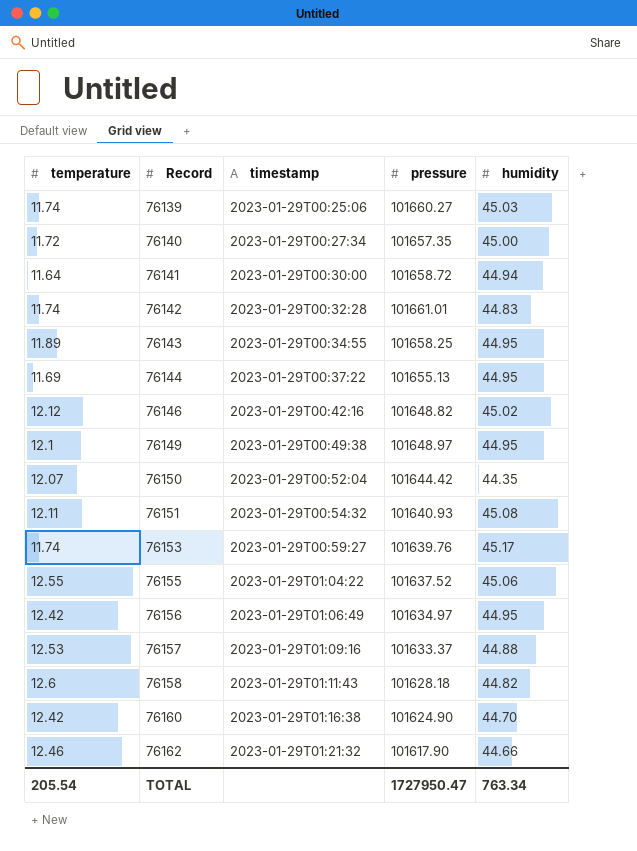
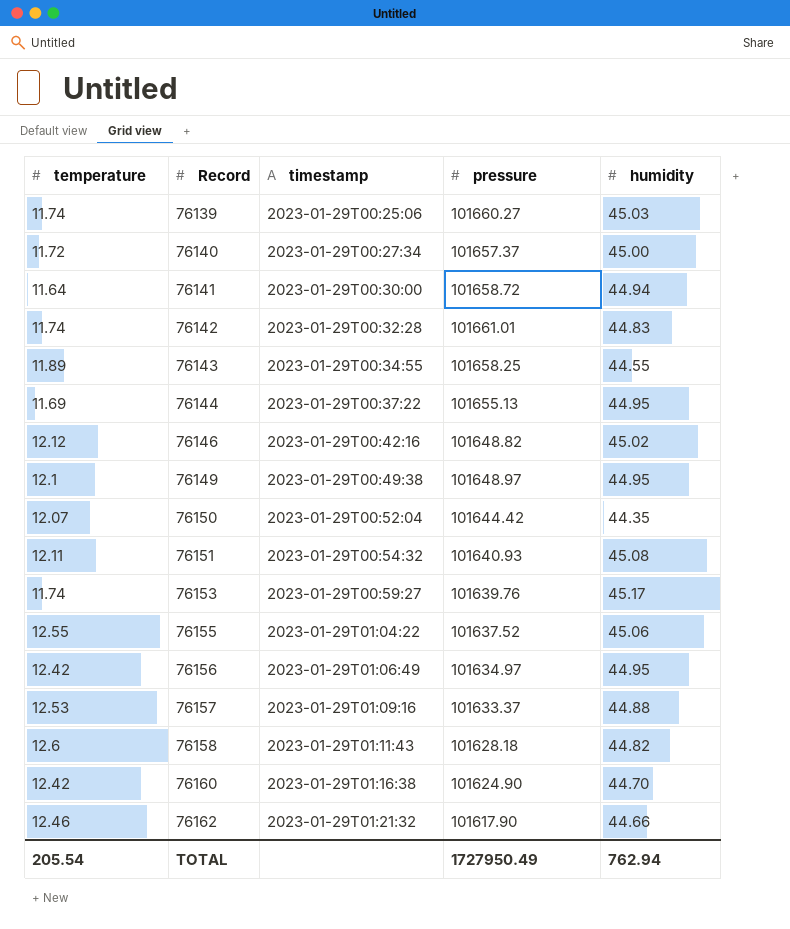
76140 | pressure: 101657.35 -> 101657.37
76143 | humidity: 44.95 -> 44.55
TOTAL | pressure: 1727950.47 -> 1727950.49
TOTAL | humidity: 763.34 -> 762.94

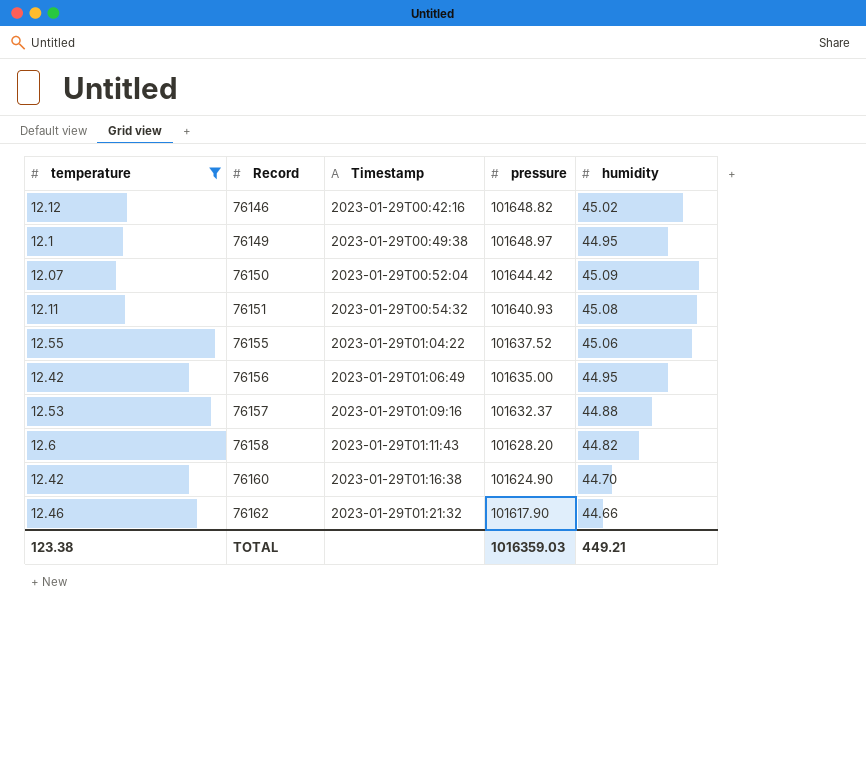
filter: none -> temperature >= 12.07
column name: timestamp -> Timestamp
76150 | humidity: 44.35 -> 45.09
76156 | pressure: 101634.97 -> 101635.00
76157 | pressure: 101633.37 -> 101632.37
76158 | pressure: 101628.18 -> 101628.20
TOTAL | temperature: 205.54 -> 123.38
TOTAL | pressure: 1727950.49 -> 1016359.03
TOTAL | humidity: 762.94 -> 449.21

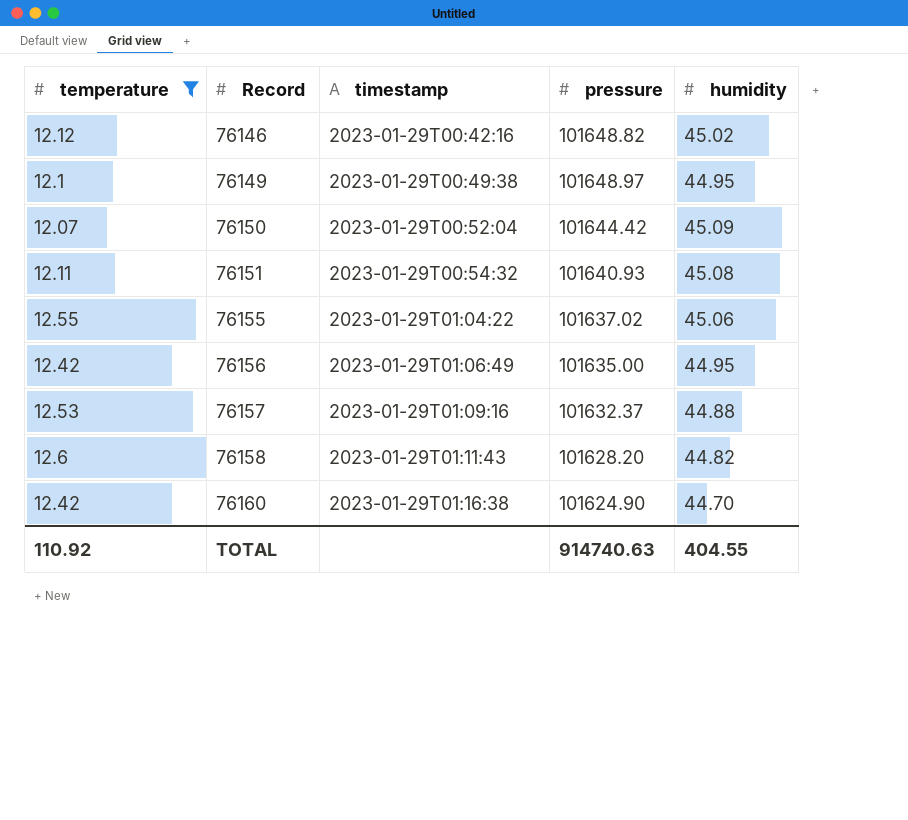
column name: Timestamp -> timestamp
row 76162: 12.46 | 2023-01-29T01:21:32 | 101617.90 | 44.66 -> none
76155 | pressure: 101637.52 -> 101637.02
TOTAL | temperature: 123.38 -> 110.92
TOTAL | pressure: 1016359.03 -> 914740.63
TOTAL | humidity: 449.21 -> 404.55

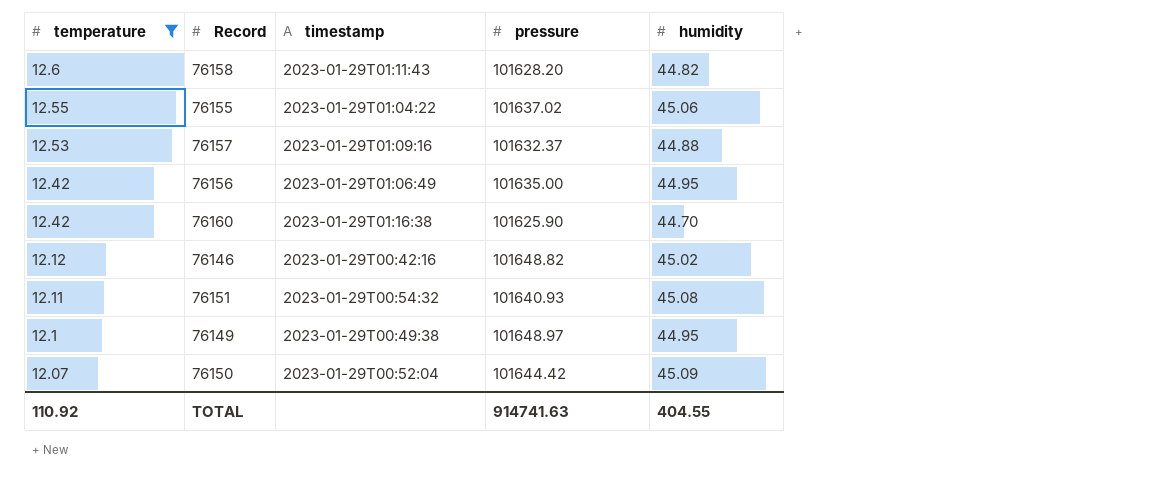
row order: Record ascending -> temperature descending
76160 | pressure: 101624.90 -> 101625.90
TOTAL | pressure: 914740.63 -> 914741.63

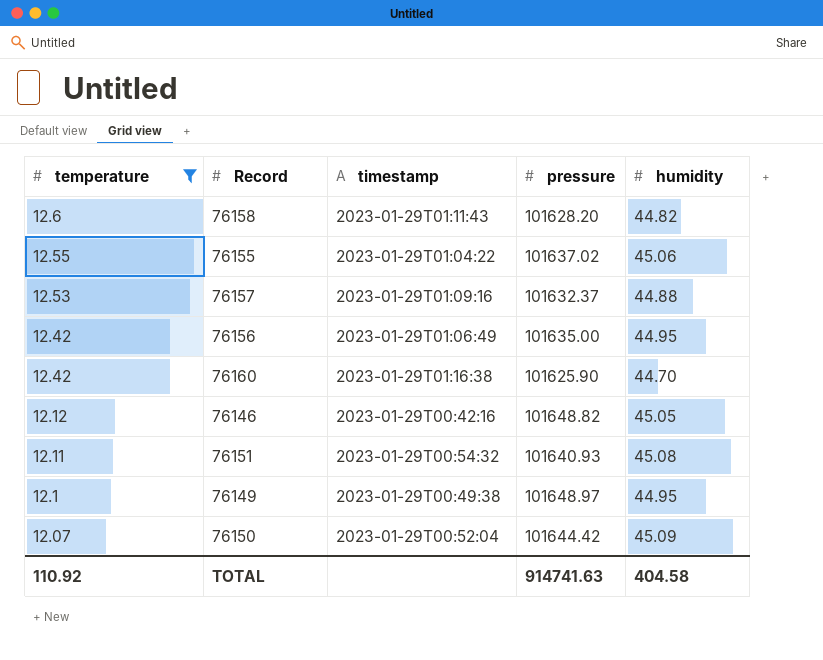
76146 | humidity: 45.02 -> 45.05
TOTAL | humidity: 404.55 -> 404.58

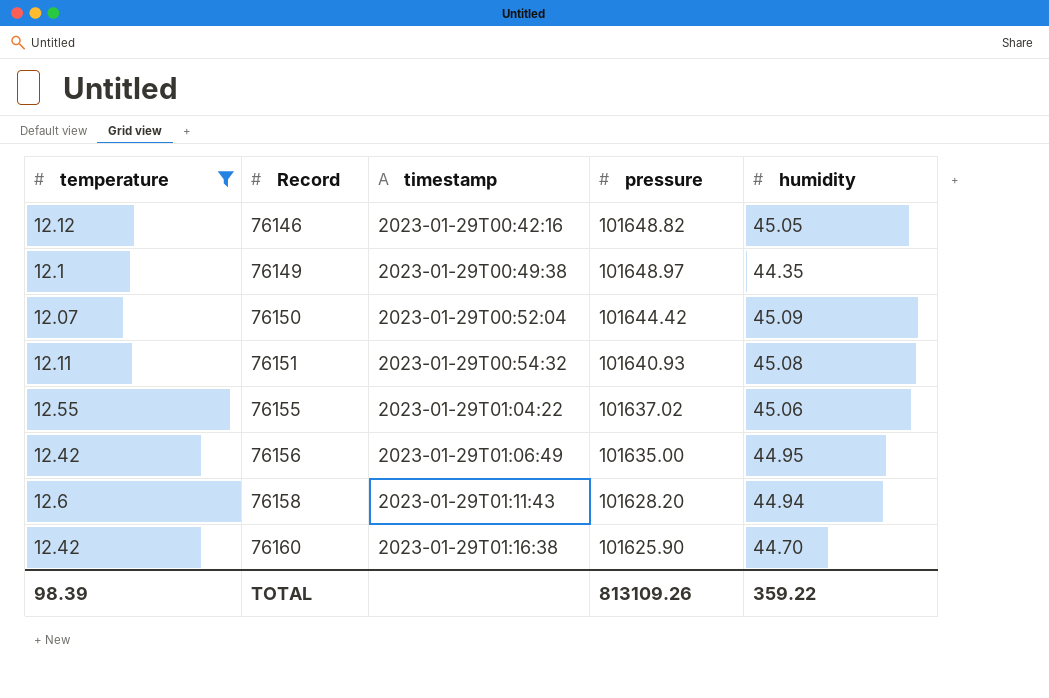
row order: temperature descending -> Record ascending
row 76157: 12.53 | 2023-01-29T01:09:16 | 101632.37 | 44.88 -> none
76149 | humidity: 44.95 -> 44.35
76158 | humidity: 44.82 -> 44.94
TOTAL | temperature: 110.92 -> 98.39
TOTAL | pressure: 914741.63 -> 813109.26
TOTAL | humidity: 404.58 -> 359.22

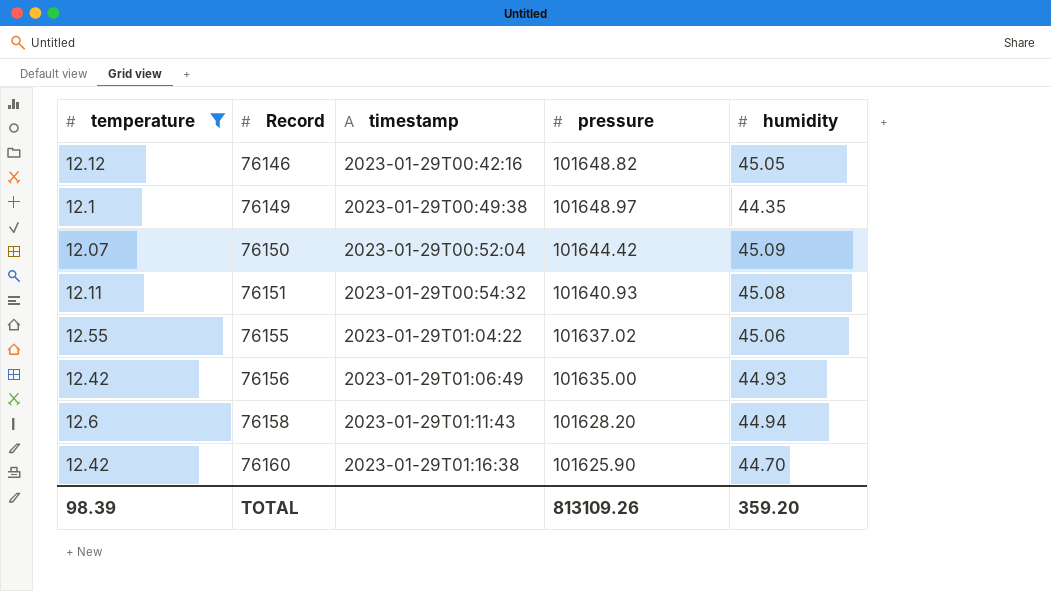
76156 | humidity: 44.95 -> 44.93
TOTAL | humidity: 359.22 -> 359.20

